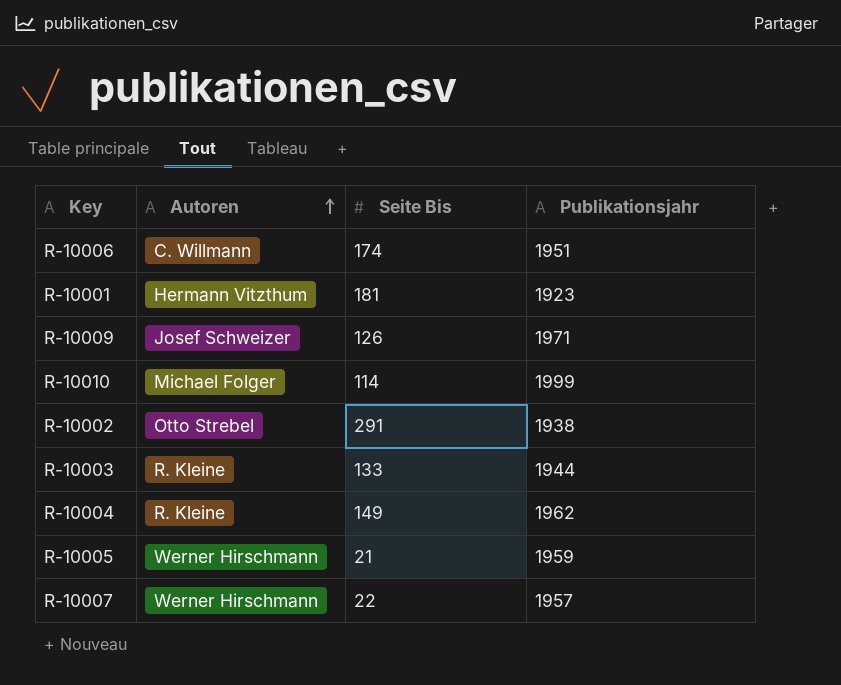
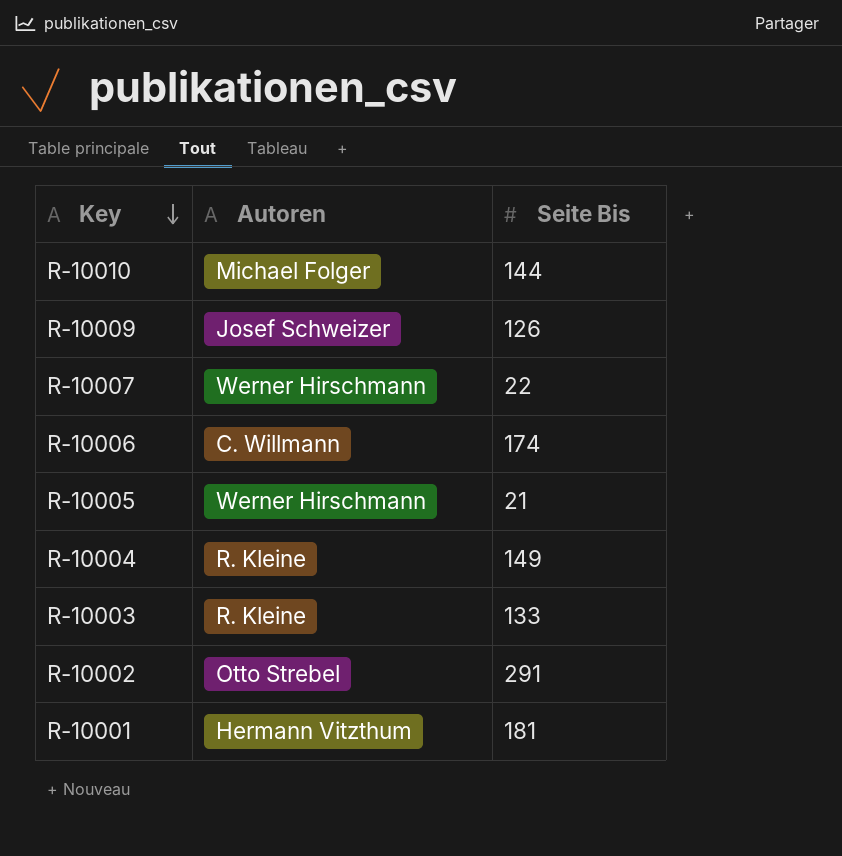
row order: Autoren ascending -> Key descending
column Publikationsjahr | position: 4 -> none
R-10010 | Seite Bis: 114 -> 144

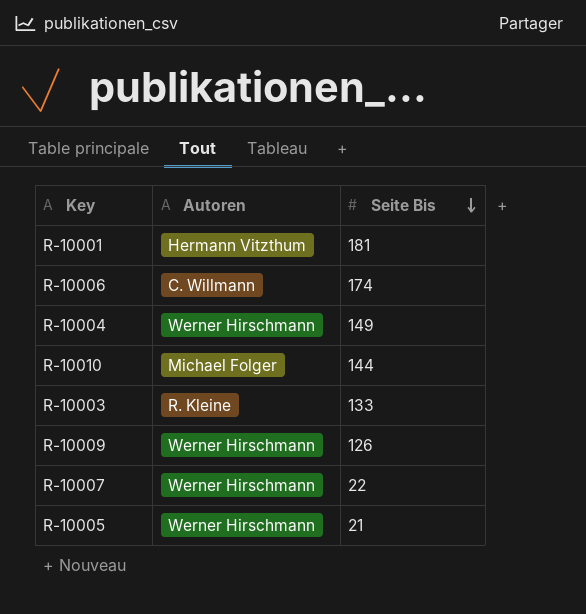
row order: Key descending -> Seite Bis descending
row R-10002: Otto Strebel | 291 -> none
R-10004 | Autoren: R. Kleine -> Werner Hirschmann
R-10009 | Autoren: Josef Schweizer -> Werner Hirschmann

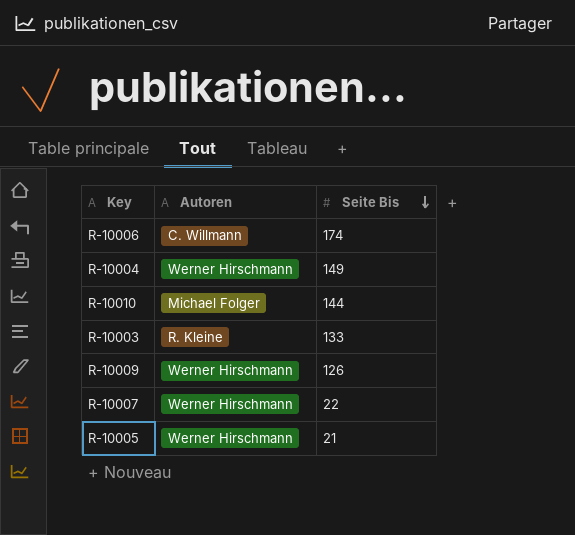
row R-10001: Hermann Vitzthum | 181 -> none

